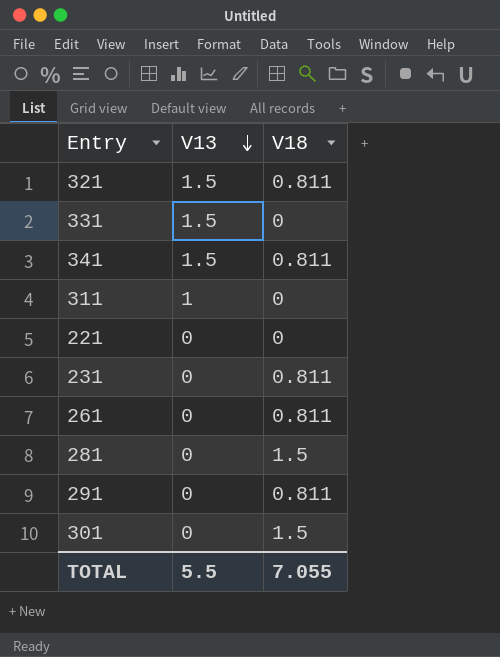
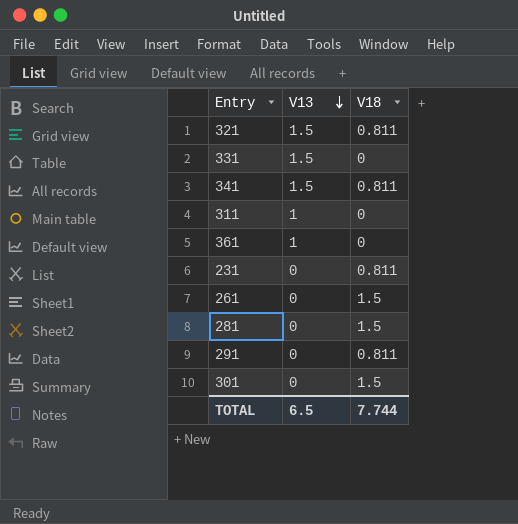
row 221: 0 | 0 -> none
row 361: none -> 1 | 0
261 | V18: 0.811 -> 1.5
TOTAL | V13: 5.5 -> 6.5
TOTAL | V18: 7.055 -> 7.744

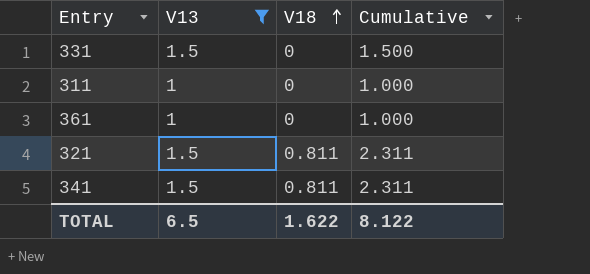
filter: none -> V13 != 0
row order: V13 descending -> V18 ascending
column Cumulative | formula: none -> [V13] + [V18]
TOTAL | V18: 7.744 -> 1.622

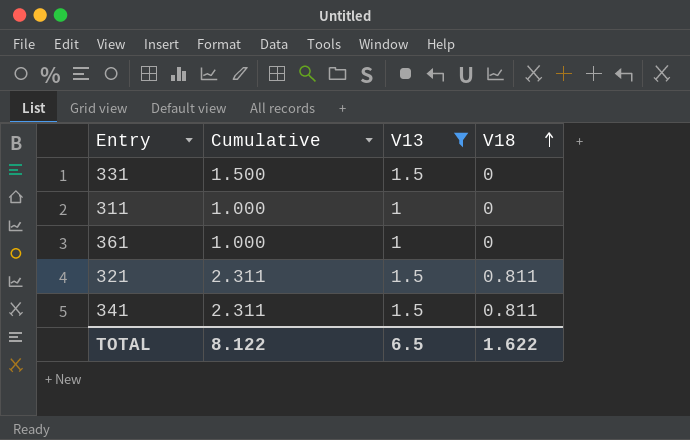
column Cumulative | position: 4 -> 2

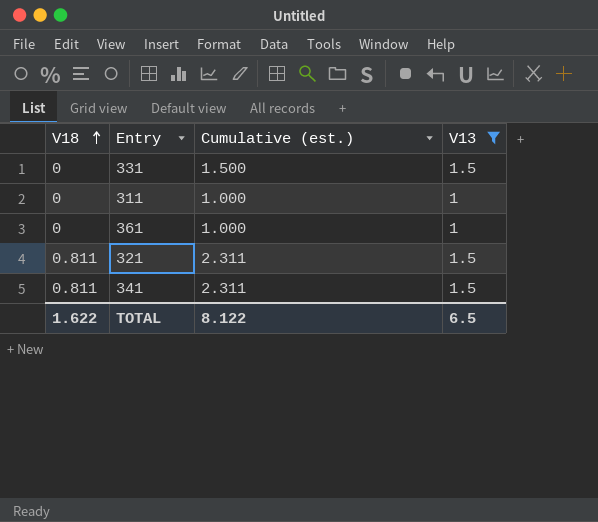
column V18 | position: 4 -> 1
column name: Cumulative -> Cumulative (est.)

